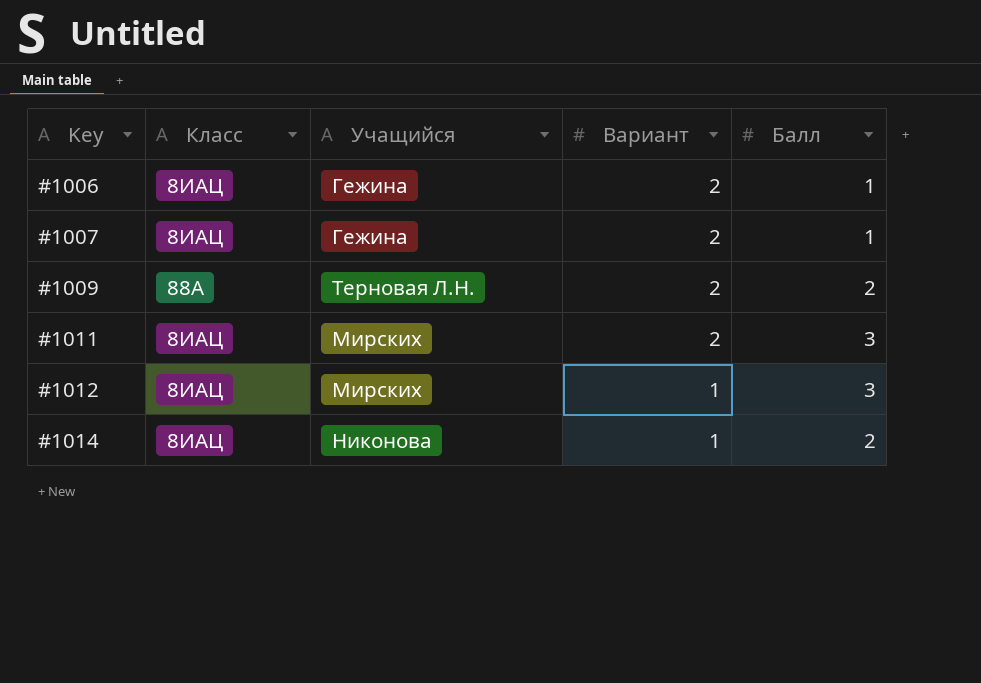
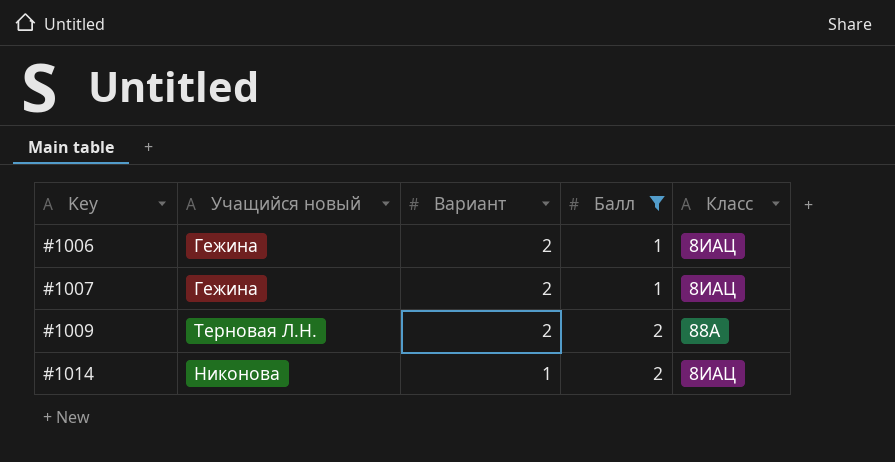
filter: none -> Балл != 3
column name: Учащийся -> Учащийся новый
column Класс | position: 2 -> 5

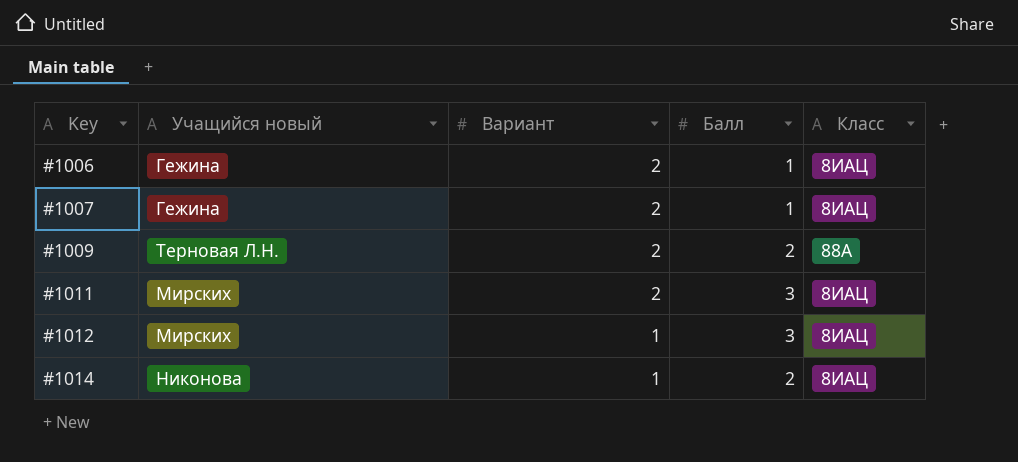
filter: Балл != 3 -> none

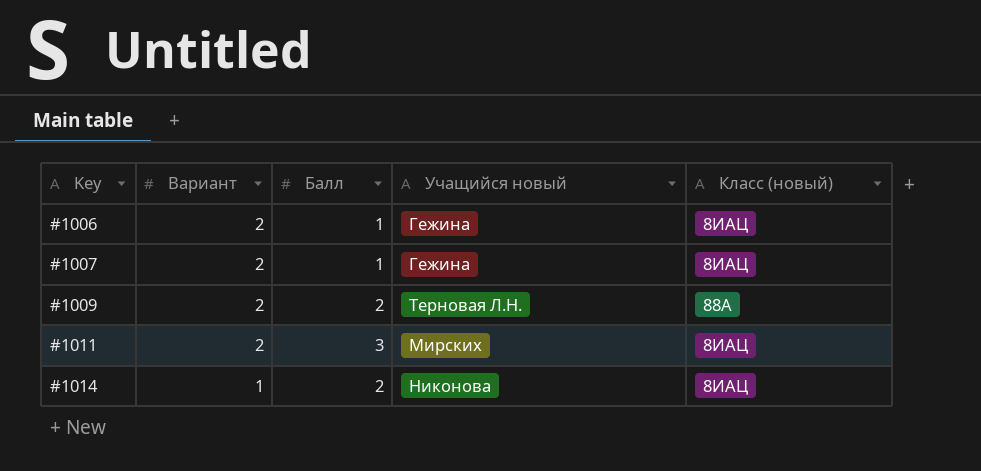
column Учащийся новый | position: 2 -> 4
column name: Класс -> Класс (новый)
row #1012: Мирских | 1 | 3 | 8ИАЦ -> none

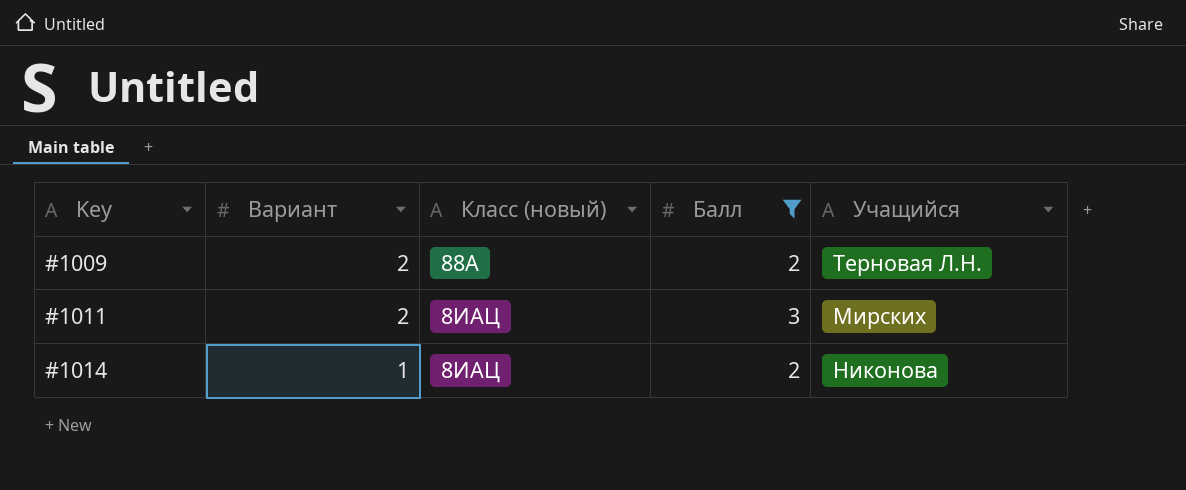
filter: none -> Балл != 1
column Класс (новый) | position: 5 -> 3
column name: Учащийся новый -> Учащийся

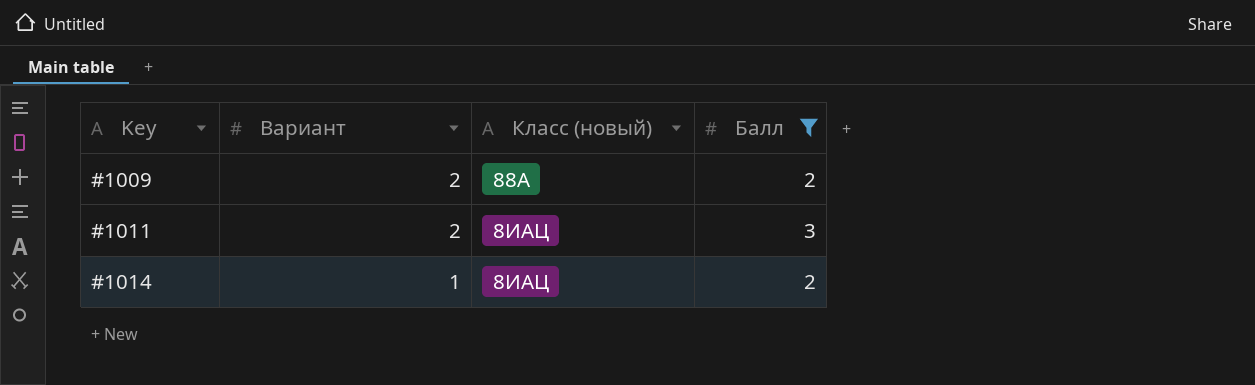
column Учащийся | position: 5 -> none

